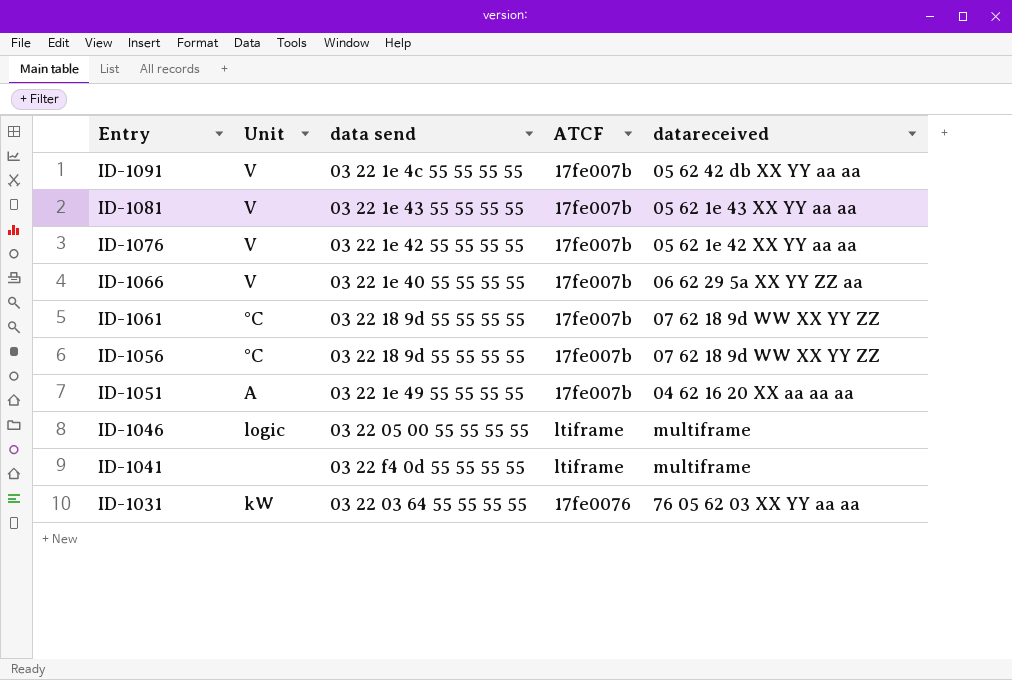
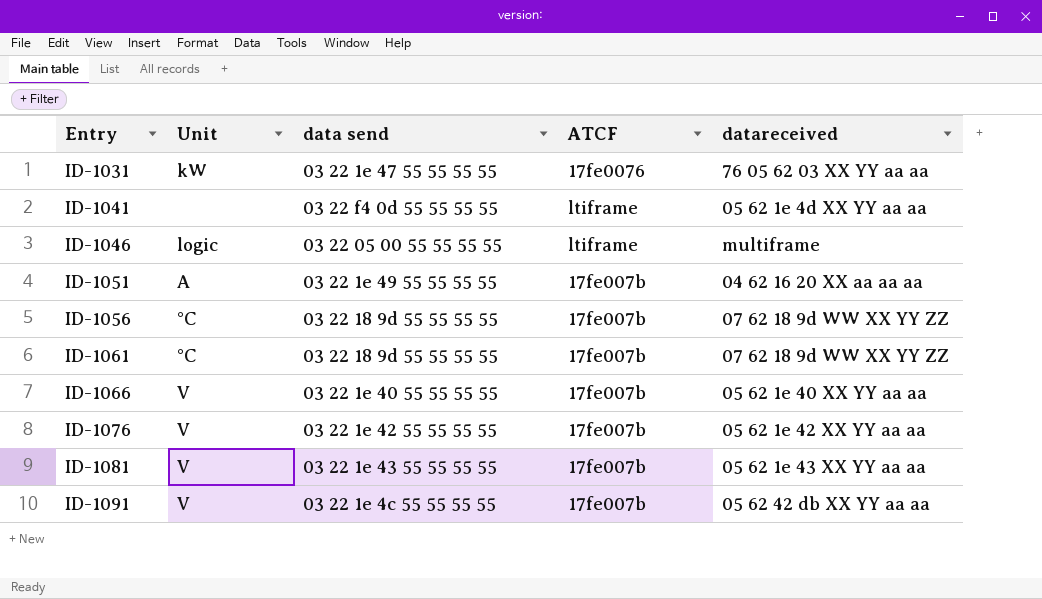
row order: Entry descending -> Entry ascending
ID-1031 | data send: 03 22 03 64 55 55 55 55 -> 03 22 1e 47 55 55 55 55
ID-1041 | datareceived: multiframe -> 05 62 1e 4d XX YY aa aa
ID-1066 | datareceived: 06 62 29 5a XX YY ZZ aa -> 05 62 1e 40 XX YY aa aa

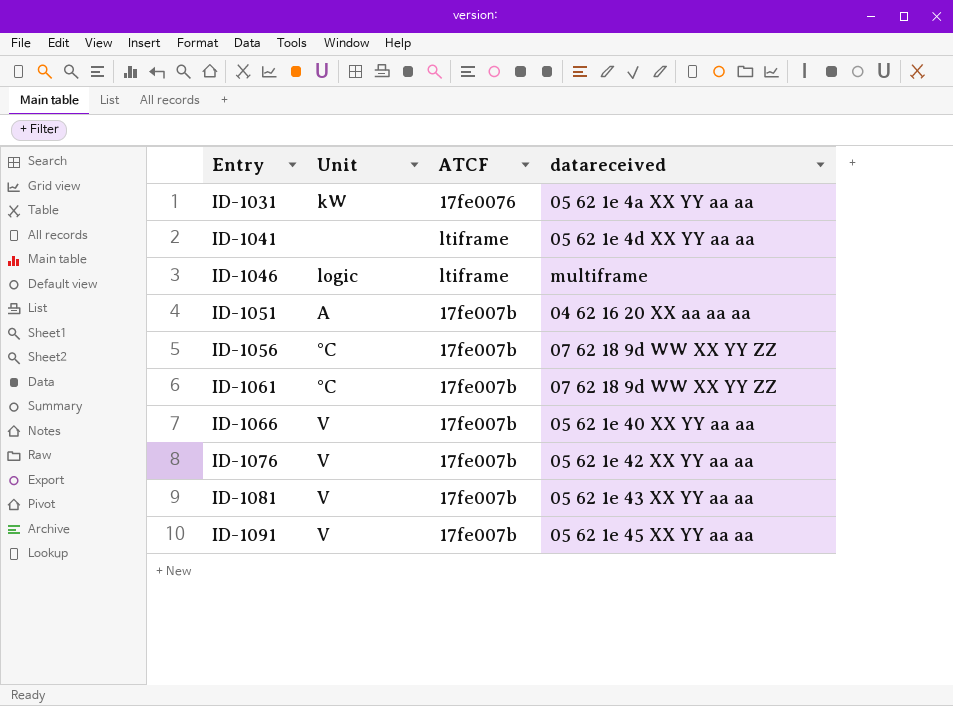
column data send | position: 3 -> none
ID-1031 | datareceived: 76 05 62 03 XX YY aa aa -> 05 62 1e 4a XX YY aa aa
ID-1091 | datareceived: 05 62 42 db XX YY aa aa -> 05 62 1e 45 XX YY aa aa

